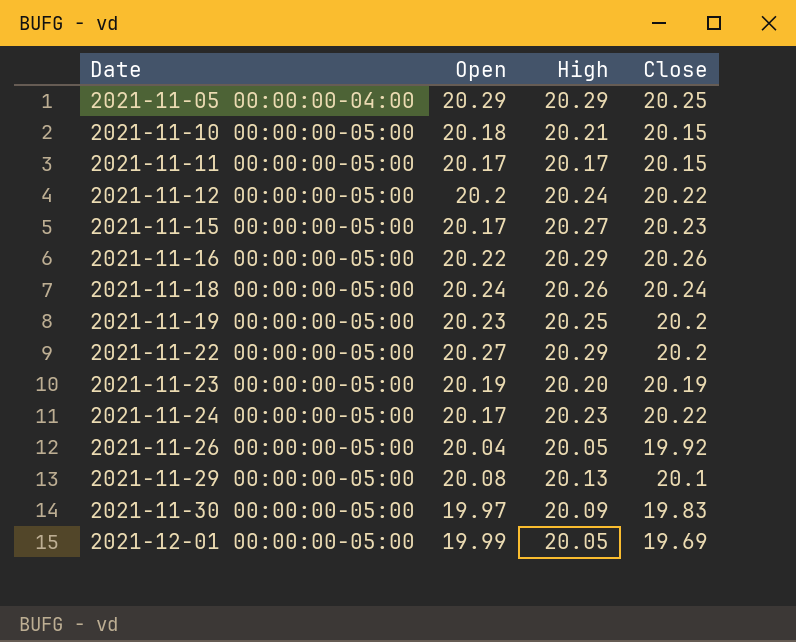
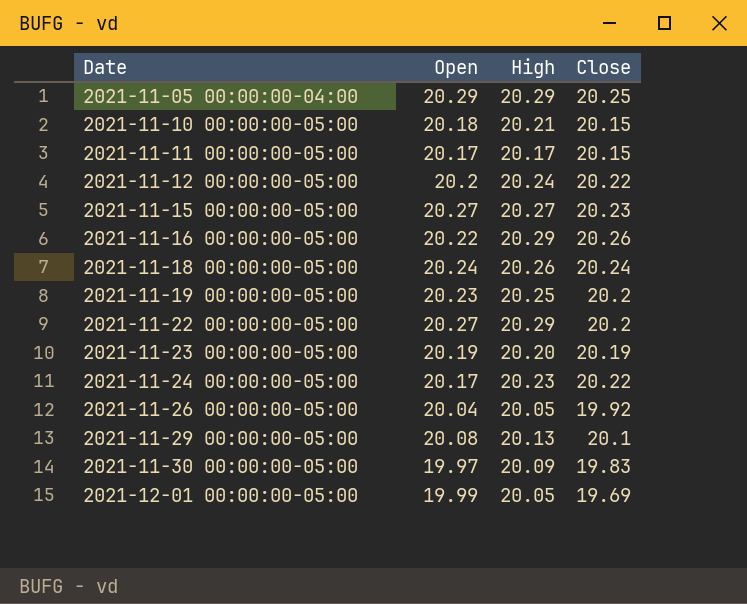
2021-11-15 00:00:00-05:00 | Open: 20.17 -> 20.27

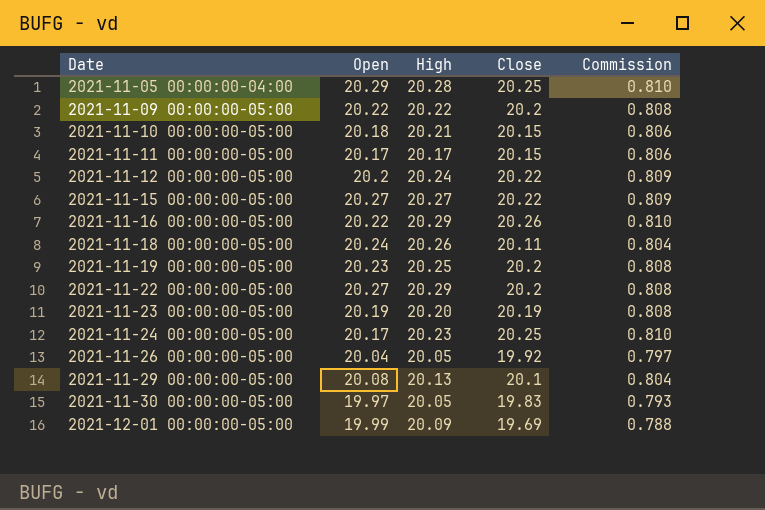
column Commission | formula: none -> [Close] * 0.04
2021-11-05 00:00:00-04:00 | High: 20.29 -> 20.28
row 2021-11-09 00:00:00-05:00: none -> 20.22 | 20.22 | 20.2 | 0.808
2021-11-15 00:00:00-05:00 | Close: 20.23 -> 20.22
2021-11-18 00:00:00-05:00 | Close: 20.24 -> 20.11
2021-11-24 00:00:00-05:00 | Close: 20.22 -> 20.25
2021-11-30 00:00:00-05:00 | High: 20.09 -> 20.05
2021-12-01 00:00:00-05:00 | High: 20.05 -> 20.09

